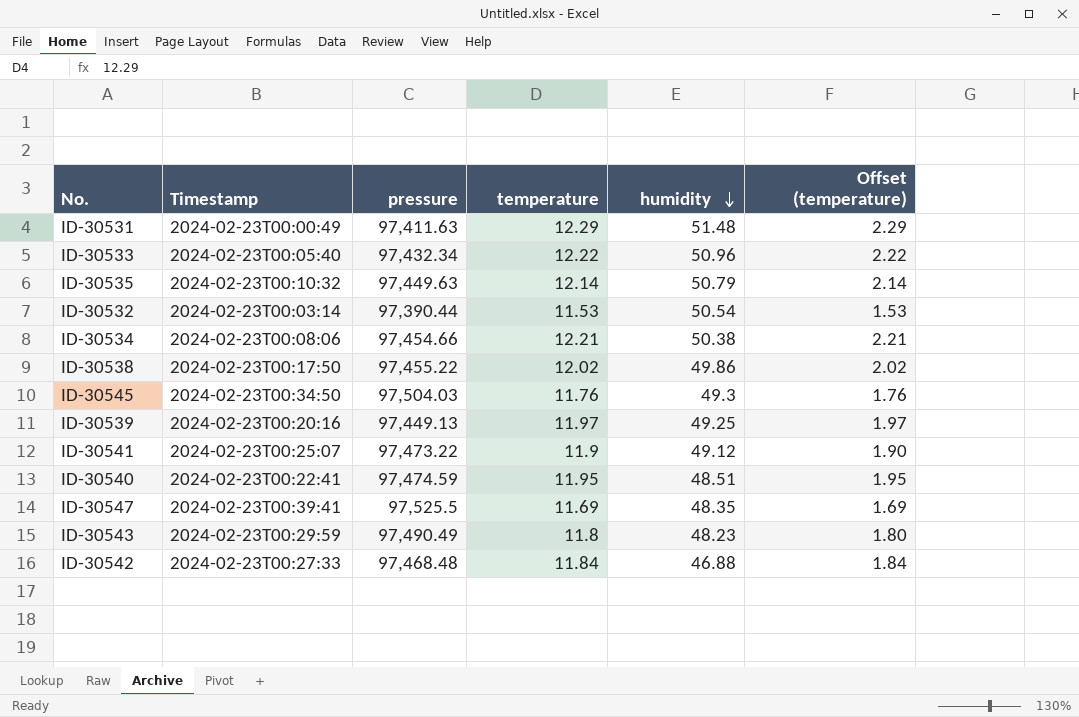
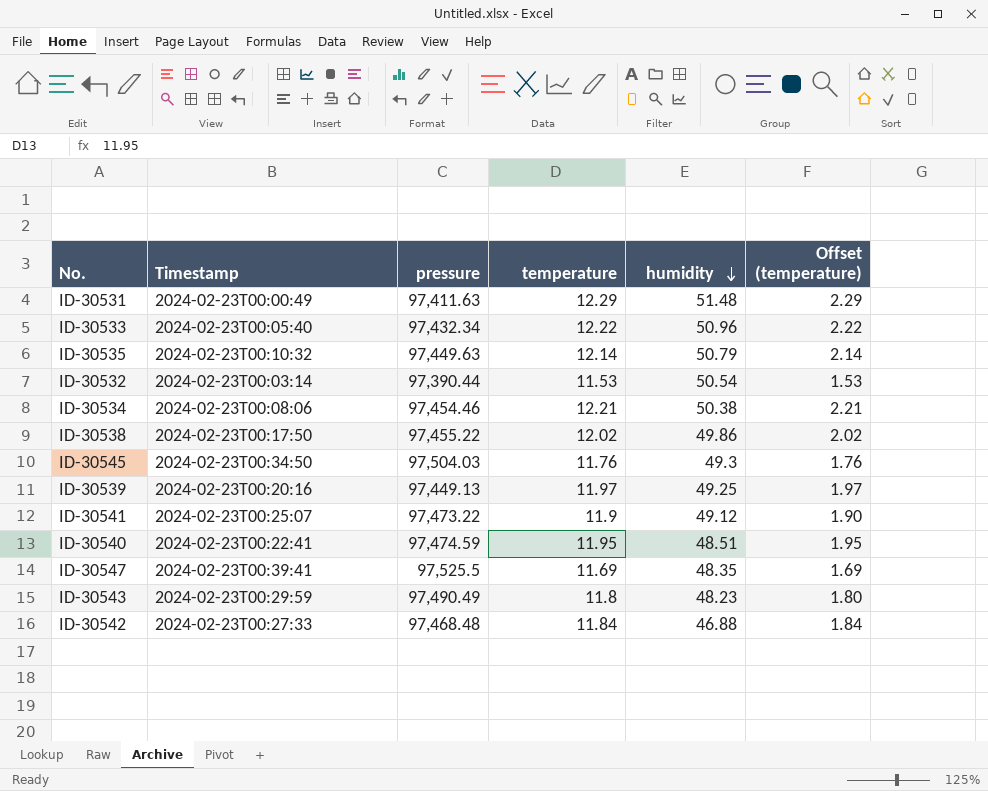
ID-30534 | pressure: 97,454.66 -> 97,454.46

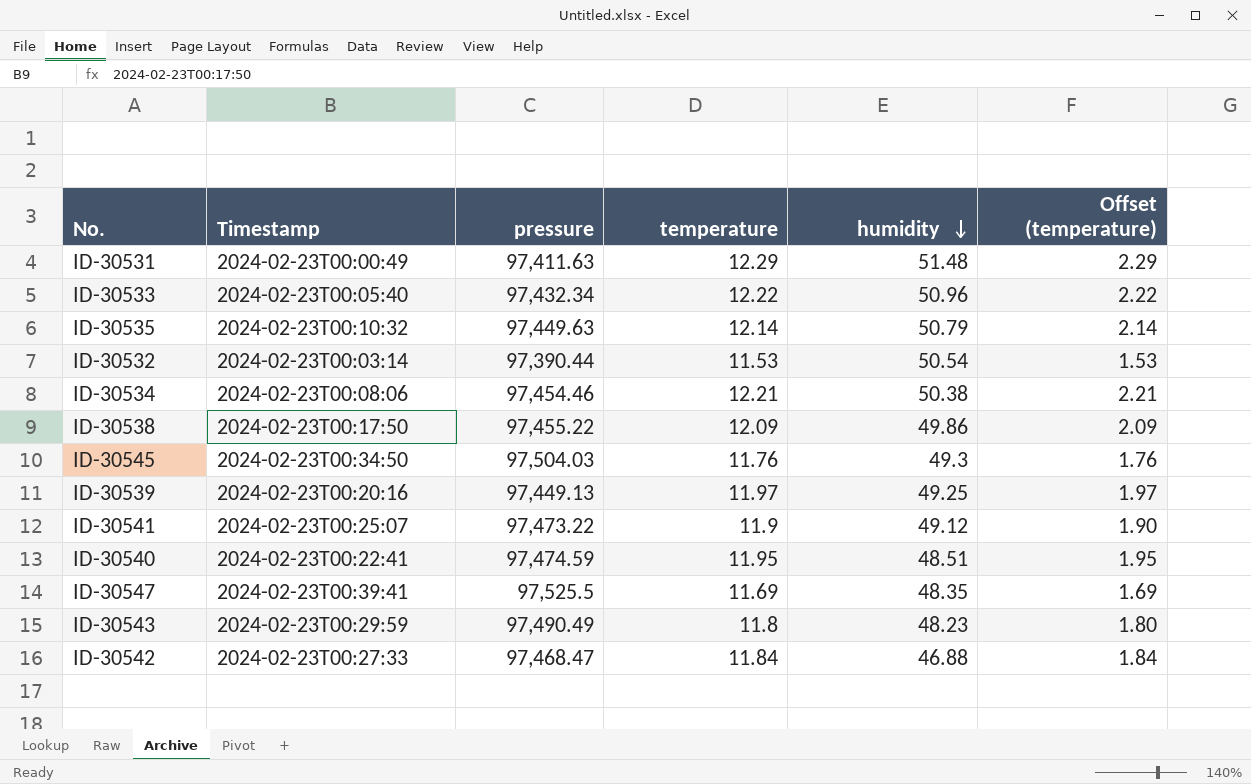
ID-30538 | temperature: 12.02 -> 12.09
ID-30538 | Offset (temperature): 2.02 -> 2.09
ID-30542 | pressure: 97,468.48 -> 97,468.47

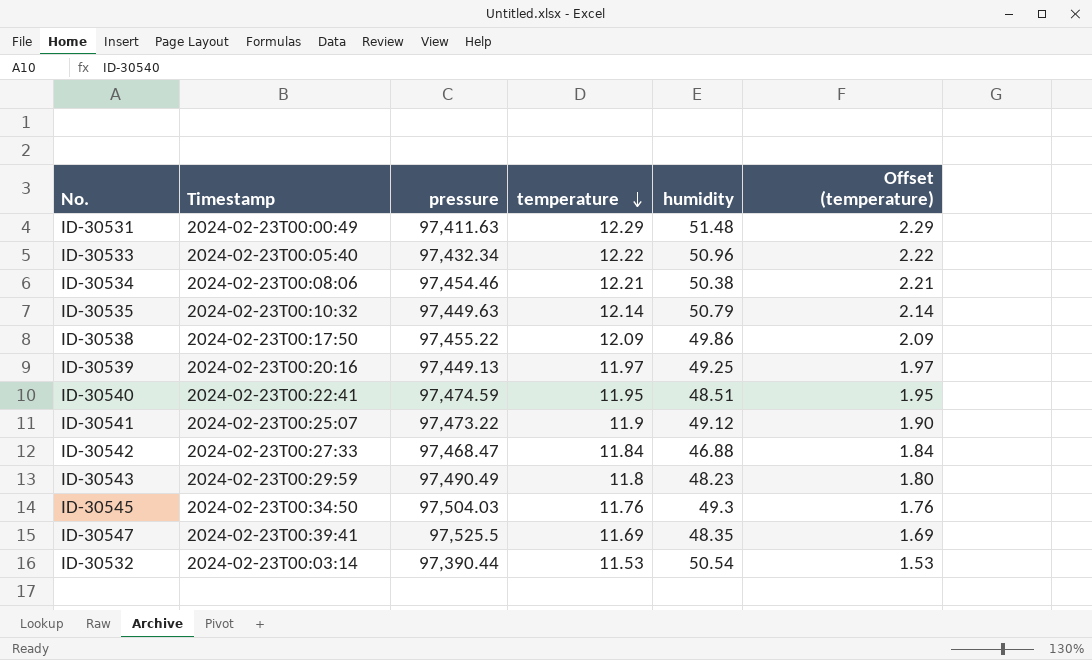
row order: humidity descending -> temperature descending

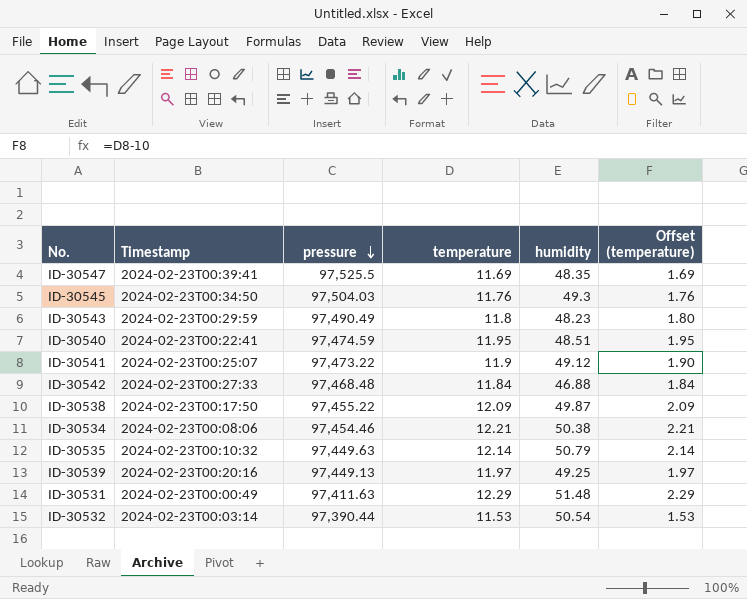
row order: temperature descending -> pressure descending
row ID-30533: 2024-02-23T00:05:40 | 97,432.34 | 12.22 | 50.96 | 2.22 -> none
ID-30542 | pressure: 97,468.47 -> 97,468.48
ID-30538 | humidity: 49.86 -> 49.87

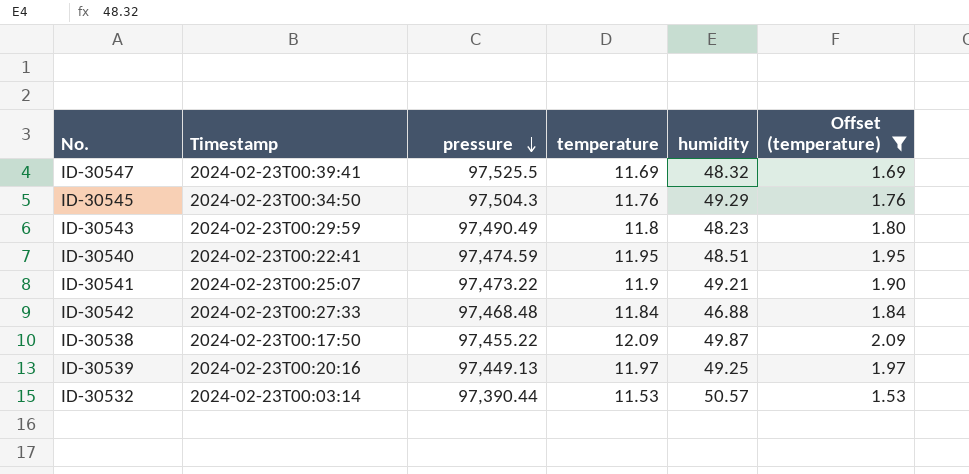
filter: none -> Offset (temperature) <= 2.09
ID-30547 | humidity: 48.35 -> 48.32
ID-30545 | pressure: 97,504.03 -> 97,504.3
ID-30545 | humidity: 49.3 -> 49.29
ID-30541 | humidity: 49.12 -> 49.21
ID-30532 | humidity: 50.54 -> 50.57

